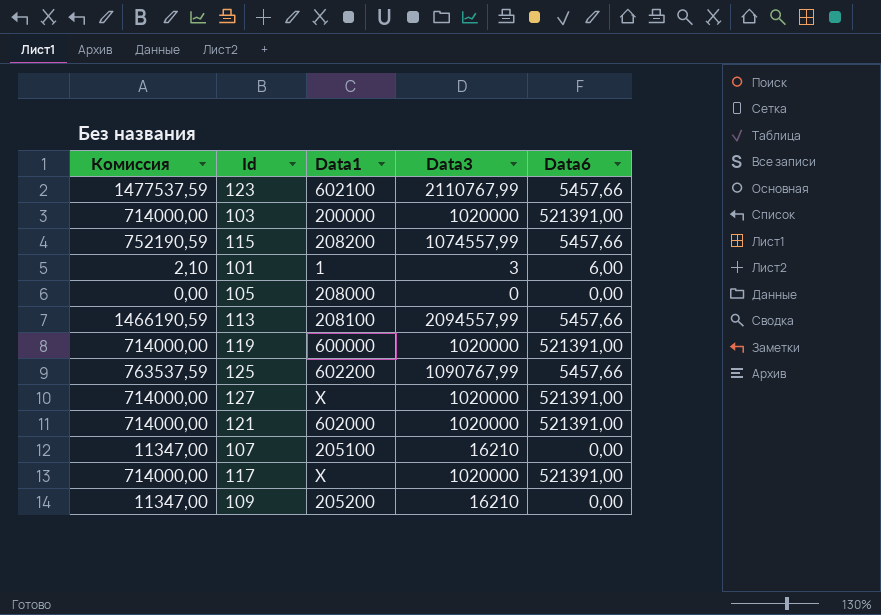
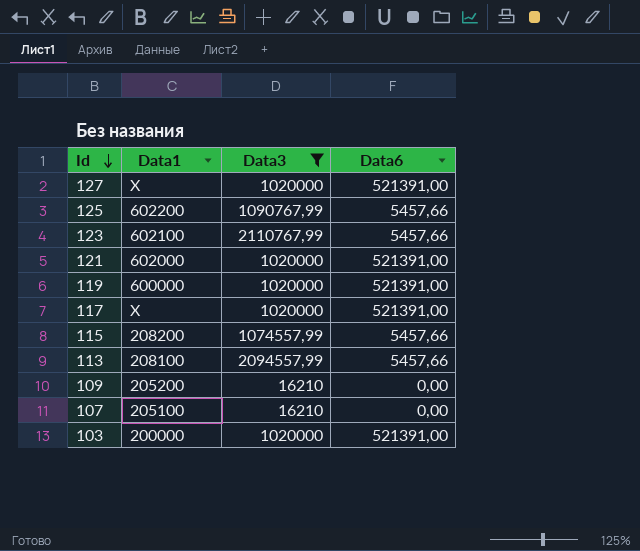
filter: none -> Data3 >= 16210
row order: none -> Id descending
column Комиссия | formula: [Data3] * 0,7 -> none

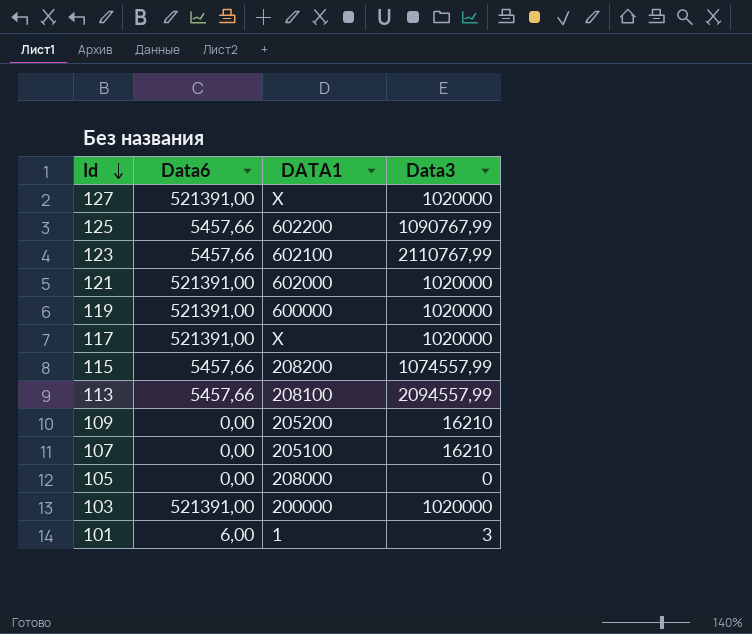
filter: Data3 >= 16210 -> none
column Data6 | position: 4 -> 2
column name: Data1 -> DATA1

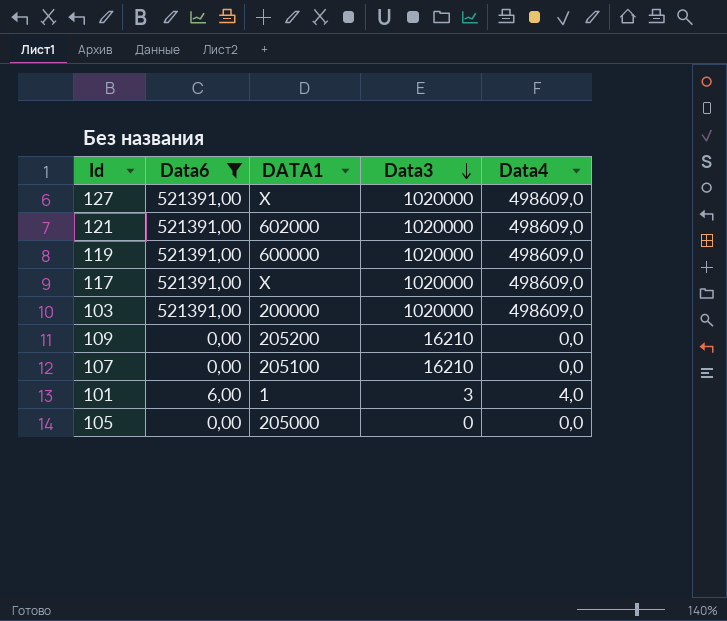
filter: none -> Data6 != 5457,66
row order: Id descending -> Data3 descending
column Data4 | position: none -> 5
105 | DATA1: 208000 -> 205000

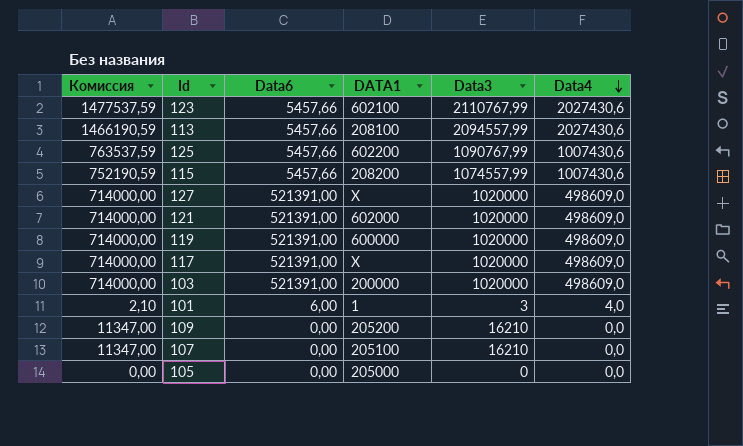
filter: Data6 != 5457,66 -> none
row order: Data3 descending -> Data4 descending
column Комиссия | formula: none -> [Data3] * 0,7

